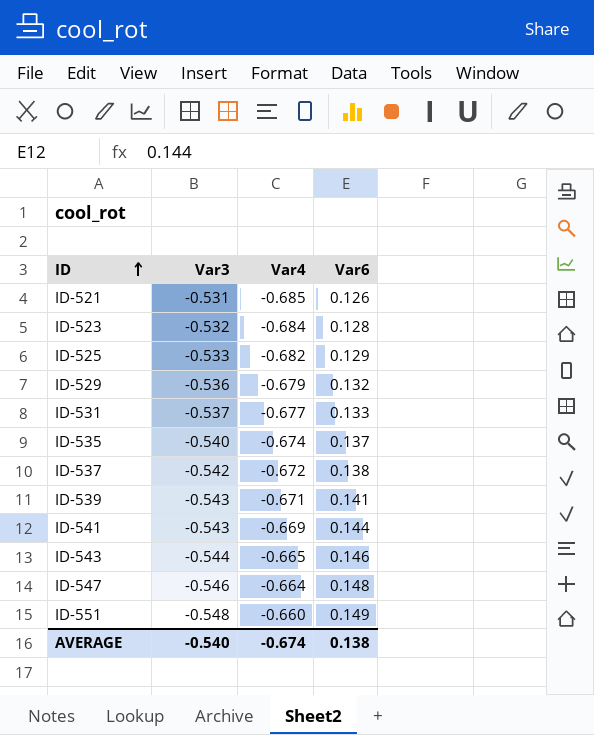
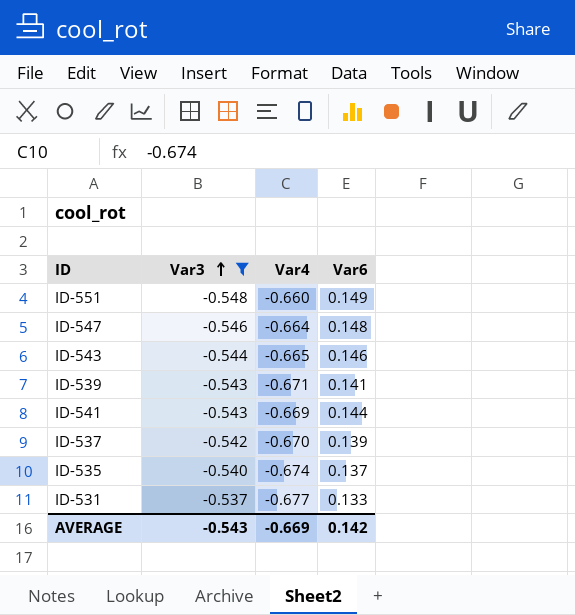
filter: none -> Var3 <= -0.537
row order: ID ascending -> Var3 ascending
ID-537 | Var4: -0.672 -> -0.670
ID-537 | Var6: 0.138 -> 0.139
AVERAGE | Var3: -0.540 -> -0.543
AVERAGE | Var4: -0.674 -> -0.669
AVERAGE | Var6: 0.138 -> 0.142

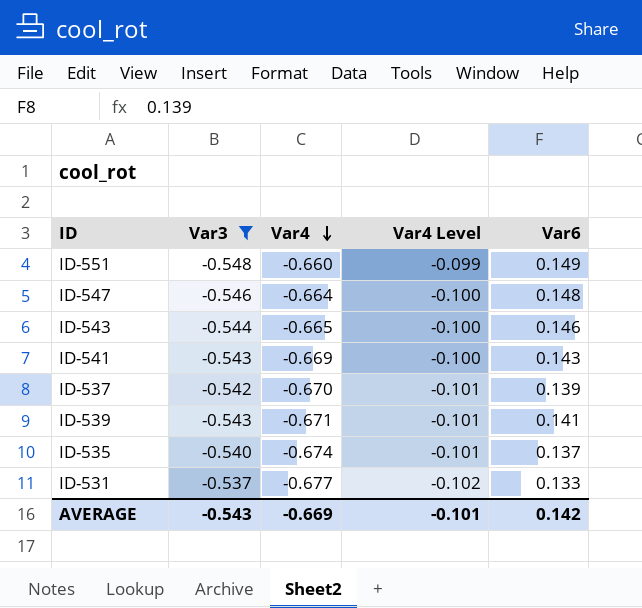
row order: Var3 ascending -> Var4 descending
column Var4 Level | formula: none -> [Var4] * 0.15
ID-541 | Var6: 0.144 -> 0.143

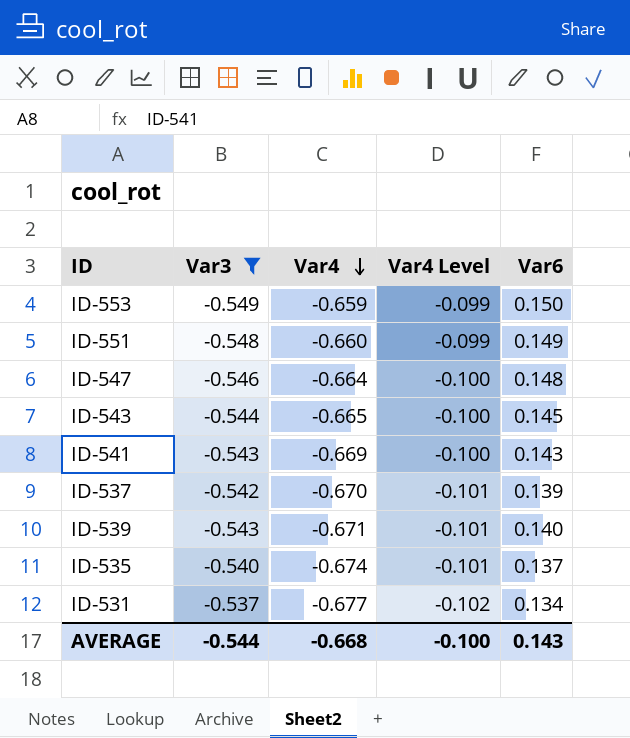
row ID-553: none -> -0.549 | -0.659 | -0.099 | 0.150
ID-543 | Var6: 0.146 -> 0.145
ID-539 | Var6: 0.141 -> 0.140
ID-531 | Var6: 0.133 -> 0.134
AVERAGE | Var3: -0.543 -> -0.544
AVERAGE | Var4: -0.669 -> -0.668
AVERAGE | Var4 Level: -0.101 -> -0.100
AVERAGE | Var6: 0.142 -> 0.143

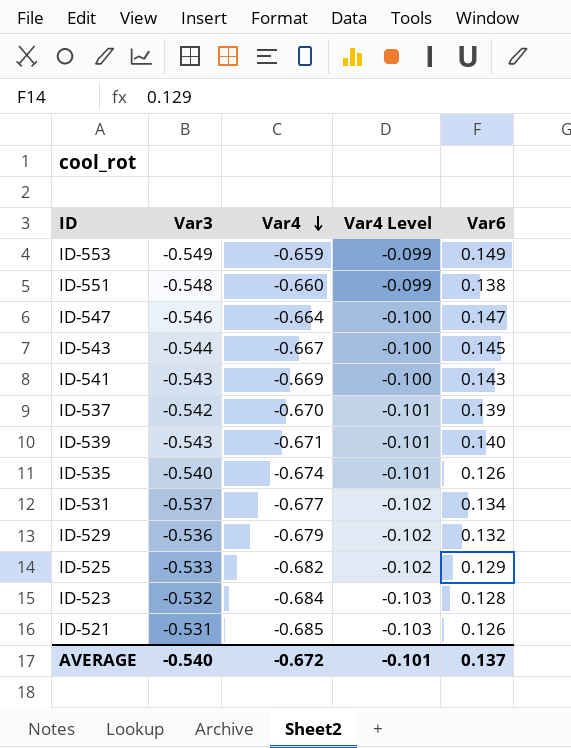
filter: Var3 <= -0.537 -> none
ID-553 | Var6: 0.150 -> 0.149
ID-551 | Var6: 0.149 -> 0.138
ID-547 | Var6: 0.148 -> 0.147
ID-543 | Var4: -0.665 -> -0.667
ID-535 | Var6: 0.137 -> 0.126
AVERAGE | Var3: -0.544 -> -0.540
AVERAGE | Var4: -0.668 -> -0.672
AVERAGE | Var4 Level: -0.100 -> -0.101
AVERAGE | Var6: 0.143 -> 0.137

